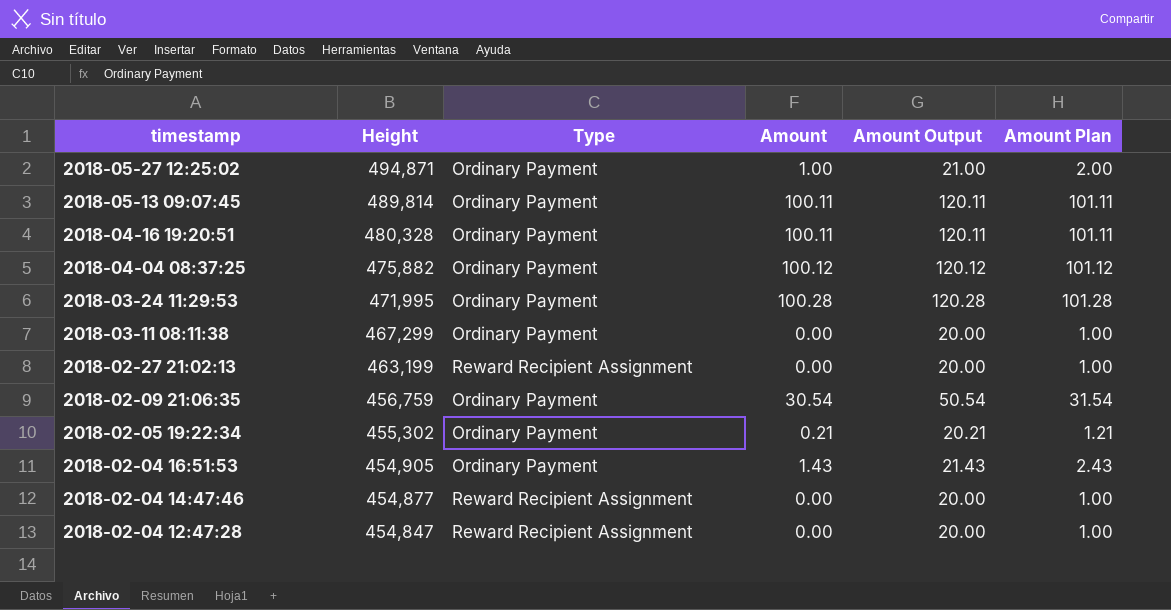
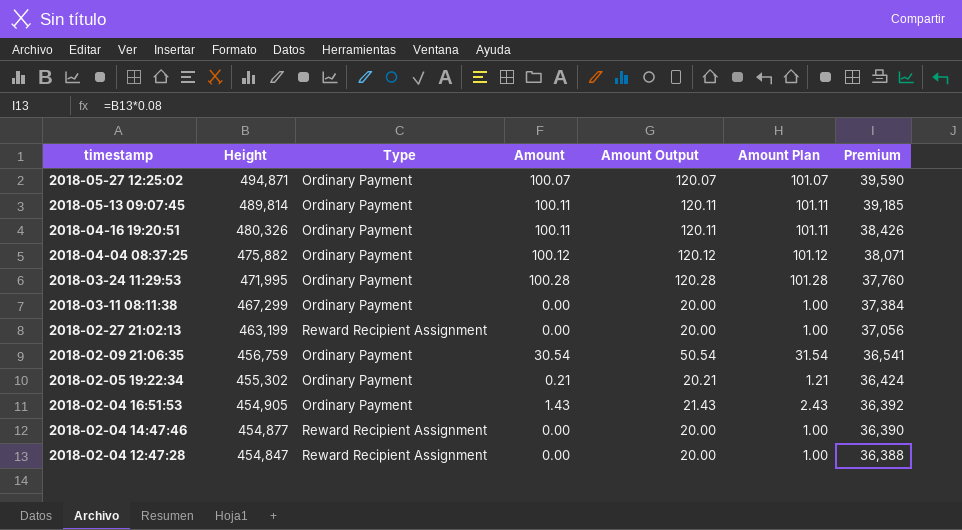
column Premium | formula: none -> [Height] * 0.08
2018-05-27 12:25:02 | Amount: 1.00 -> 100.07
2018-05-27 12:25:02 | Amount Output: 21.00 -> 120.07
2018-05-27 12:25:02 | Amount Plan: 2.00 -> 101.07
2018-04-16 19:20:51 | Height: 480,328 -> 480,326

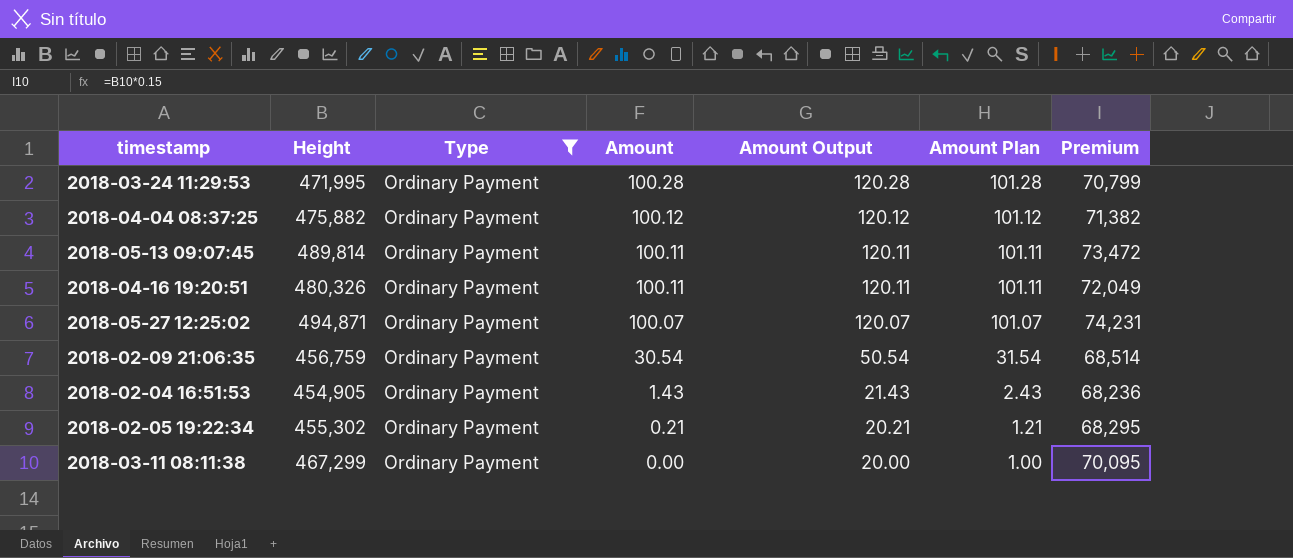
filter: none -> Type = Ordinary Payment
row order: timestamp descending -> Amount descending
column Premium | formula: [Height] * 0.08 -> [Height] * 0.15

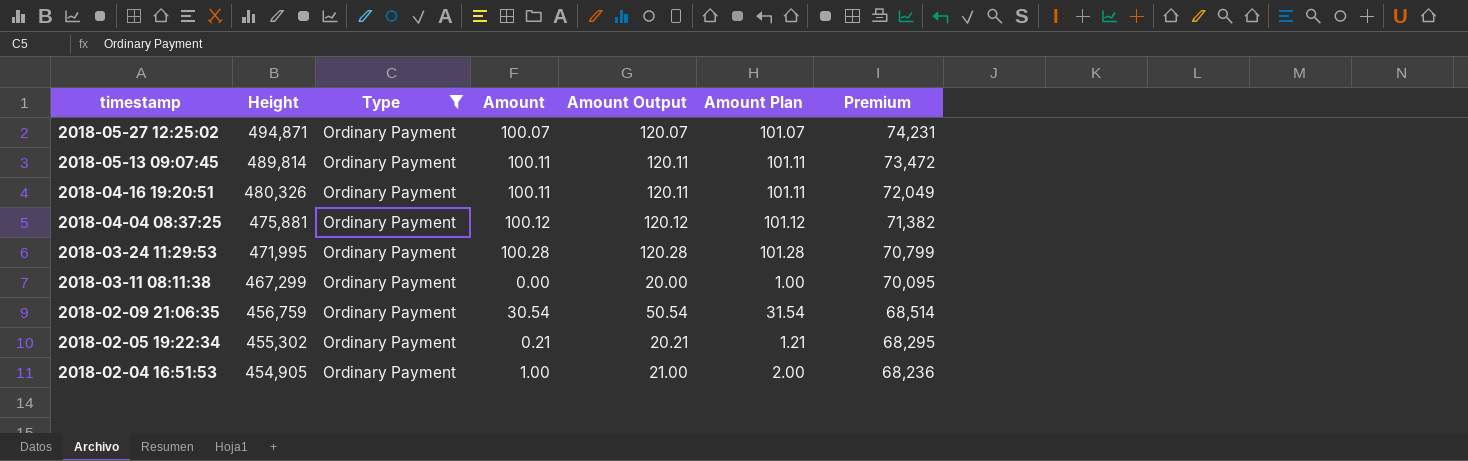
row order: Amount descending -> timestamp descending
2018-04-04 08:37:25 | Height: 475,882 -> 475,881
2018-02-04 16:51:53 | Amount: 1.43 -> 1.00
2018-02-04 16:51:53 | Amount Output: 21.43 -> 21.00
2018-02-04 16:51:53 | Amount Plan: 2.43 -> 2.00

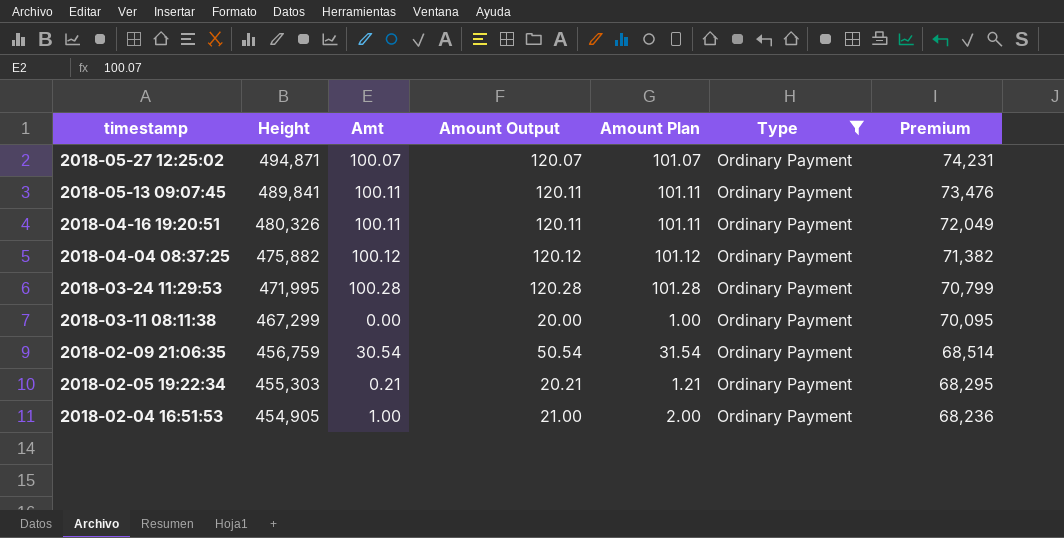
column name: Amount -> Amt
column Type | position: 3 -> 6
2018-05-13 09:07:45 | Height: 489,814 -> 489,841
2018-05-13 09:07:45 | Premium: 73,472 -> 73,476
2018-04-04 08:37:25 | Height: 475,881 -> 475,882
2018-02-05 19:22:34 | Height: 455,302 -> 455,303

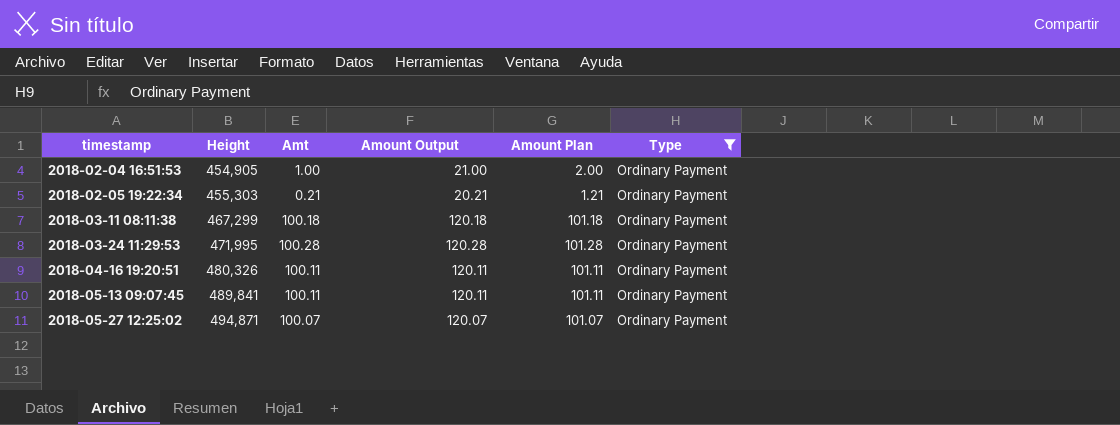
row order: timestamp descending -> timestamp ascending
column Premium | formula: [Height] * 0.15 -> none
row 2018-04-04 08:37:25: 475,882 | 100.12 | 120.12 | 101.12 | Ordinary Payment | 71,382 -> none
row 2018-02-09 21:06:35: 456,759 | 30.54 | 50.54 | 31.54 | Ordinary Payment | 68,514 -> none
2018-03-11 08:11:38 | Amt: 0.00 -> 100.18
2018-03-11 08:11:38 | Amount Output: 20.00 -> 120.18
2018-03-11 08:11:38 | Amount Plan: 1.00 -> 101.18

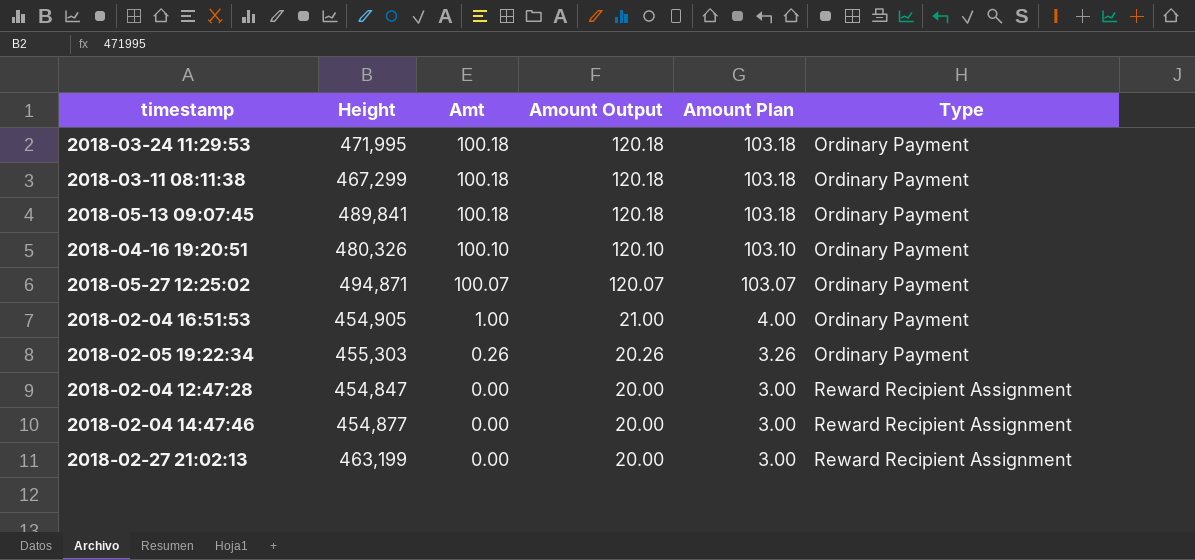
filter: Type = Ordinary Payment -> none
row order: timestamp ascending -> Amt descending
column Amount Plan | formula: [Amt] + 1 -> [Amt] + 3
2018-03-24 11:29:53 | Amt: 100.28 -> 100.18
2018-03-24 11:29:53 | Amount Output: 120.28 -> 120.18
2018-05-13 09:07:45 | Amt: 100.11 -> 100.18
2018-05-13 09:07:45 | Amount Output: 120.11 -> 120.18
2018-04-16 19:20:51 | Amt: 100.11 -> 100.10
2018-04-16 19:20:51 | Amount Output: 120.11 -> 120.10
2018-02-05 19:22:34 | Amt: 0.21 -> 0.26
2018-02-05 19:22:34 | Amount Output: 20.21 -> 20.26

